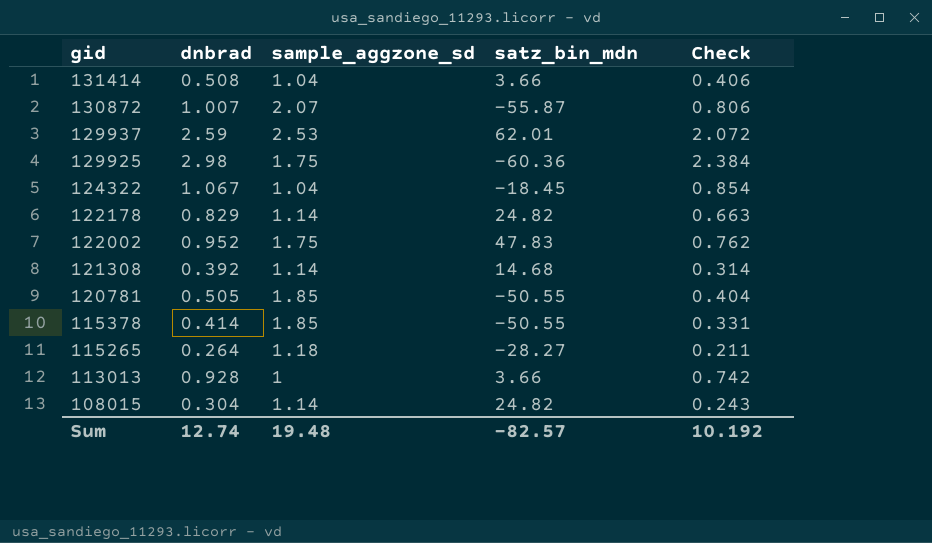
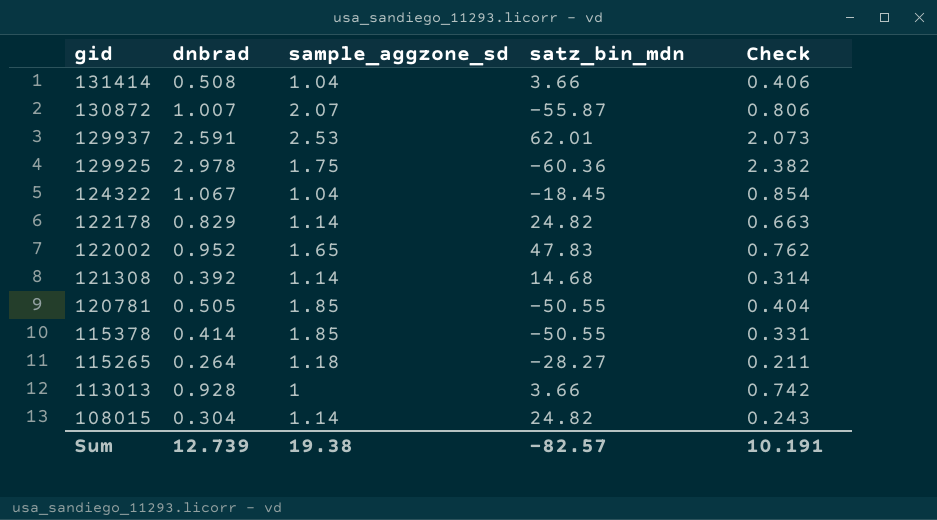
129937 | dnbrad: 2.59 -> 2.591
129937 | Check: 2.072 -> 2.073
129925 | dnbrad: 2.98 -> 2.978
129925 | Check: 2.384 -> 2.382
122002 | sample_aggzone_sd: 1.75 -> 1.65
Sum | dnbrad: 12.74 -> 12.739
Sum | sample_aggzone_sd: 19.48 -> 19.38
Sum | Check: 10.192 -> 10.191

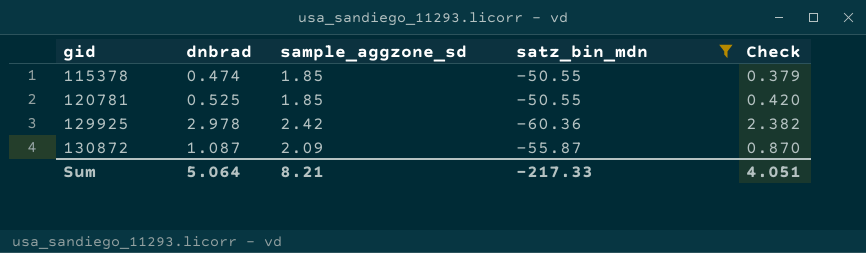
filter: none -> satz_bin_mdn <= -50.55
row order: gid descending -> gid ascending
115378 | dnbrad: 0.414 -> 0.474
115378 | Check: 0.331 -> 0.379
120781 | dnbrad: 0.505 -> 0.525
120781 | Check: 0.404 -> 0.420
129925 | sample_aggzone_sd: 1.75 -> 2.42
130872 | dnbrad: 1.007 -> 1.087
130872 | sample_aggzone_sd: 2.07 -> 2.09
130872 | Check: 0.806 -> 0.870
Sum | dnbrad: 12.739 -> 5.064
Sum | sample_aggzone_sd: 19.38 -> 8.21
Sum | satz_bin_mdn: -82.57 -> -217.33
Sum | Check: 10.191 -> 4.051

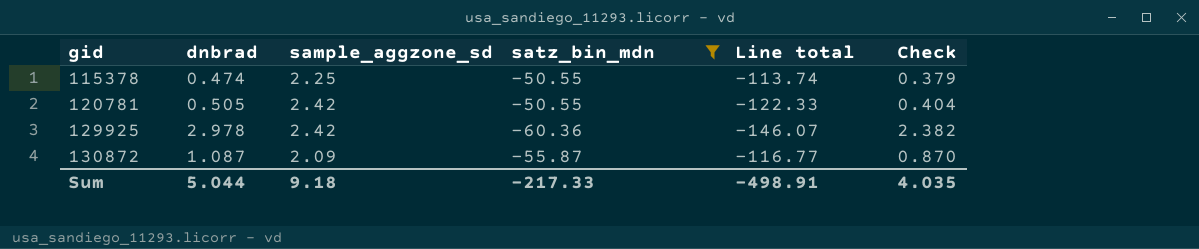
column Line total | formula: none -> [sample_aggzone_sd] * [satz_bin_mdn]
115378 | sample_aggzone_sd: 1.85 -> 2.25
120781 | dnbrad: 0.525 -> 0.505
120781 | sample_aggzone_sd: 1.85 -> 2.42
120781 | Check: 0.420 -> 0.404
Sum | dnbrad: 5.064 -> 5.044
Sum | sample_aggzone_sd: 8.21 -> 9.18
Sum | Check: 4.051 -> 4.035

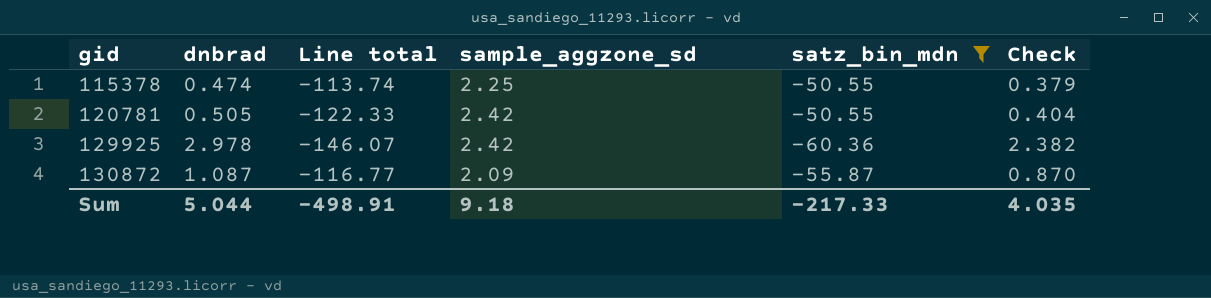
column Line total | position: 5 -> 3

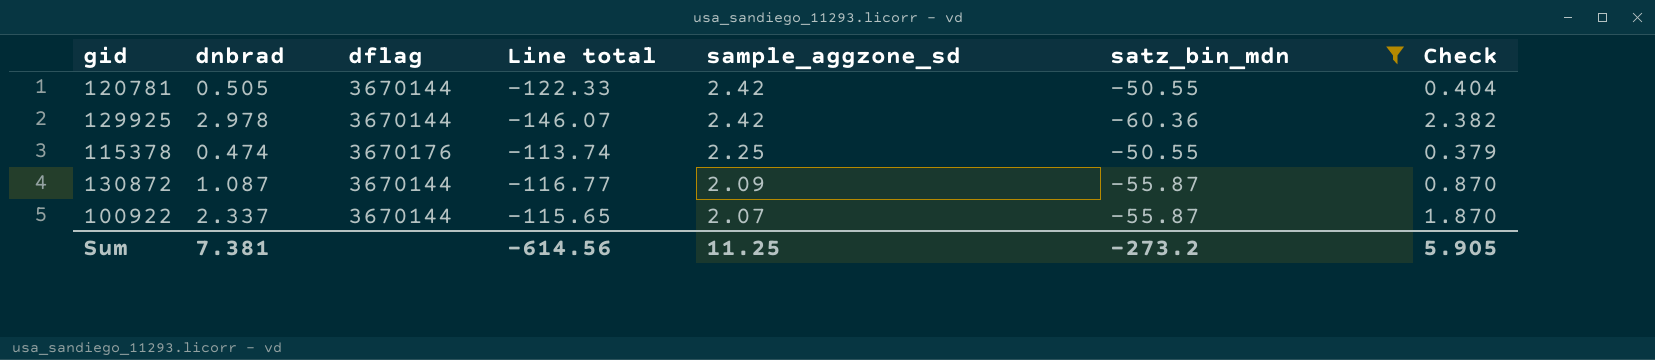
row order: gid ascending -> sample_aggzone_sd descending
column dflag | position: none -> 3
row 100922: none -> 2.337 | 3670144 | -115.65 | 2.07 | -55.87 | 1.870
Sum | dnbrad: 5.044 -> 7.381
Sum | Line total: -498.91 -> -614.56
Sum | sample_aggzone_sd: 9.18 -> 11.25
Sum | satz_bin_mdn: -217.33 -> -273.2
Sum | Check: 4.035 -> 5.905

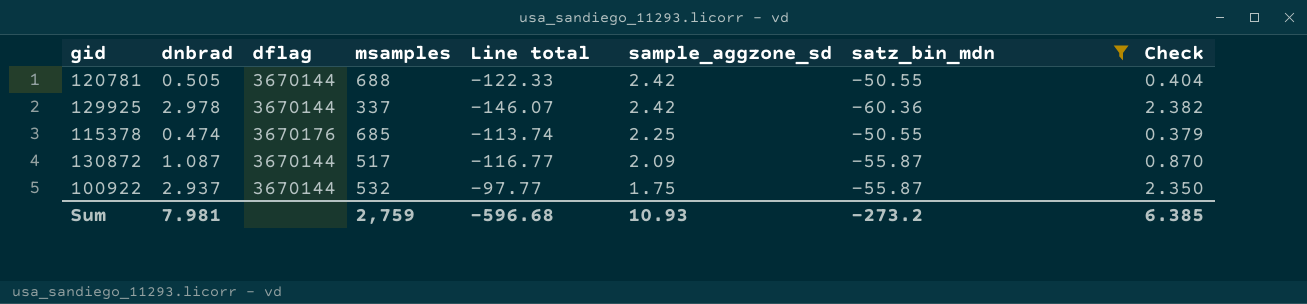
column msamples | position: none -> 4
100922 | dnbrad: 2.337 -> 2.937
100922 | Line total: -115.65 -> -97.77
100922 | sample_aggzone_sd: 2.07 -> 1.75
100922 | Check: 1.870 -> 2.350
Sum | dnbrad: 7.381 -> 7.981
Sum | Line total: -614.56 -> -596.68
Sum | sample_aggzone_sd: 11.25 -> 10.93
Sum | Check: 5.905 -> 6.385

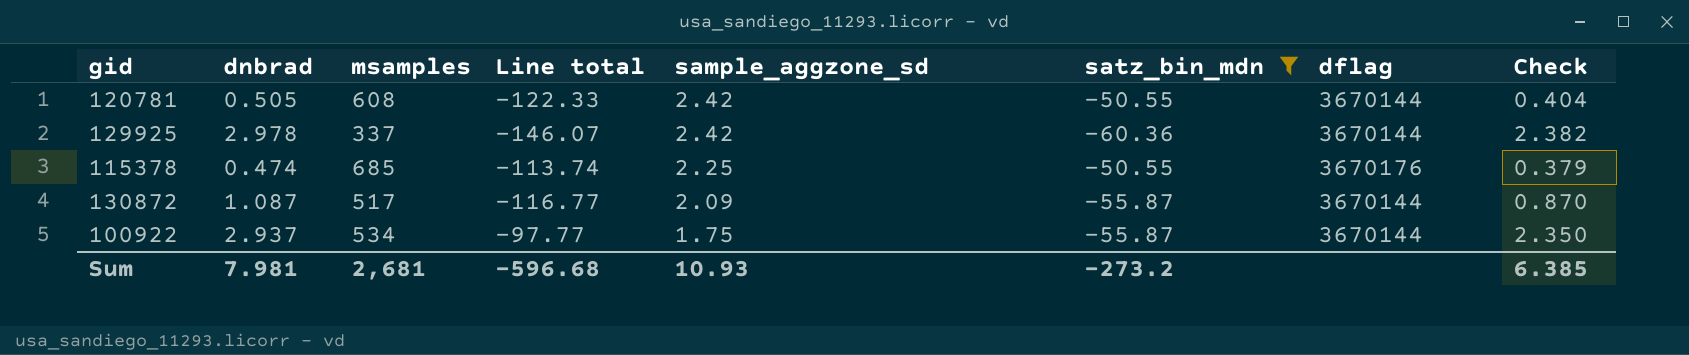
column dflag | position: 3 -> 7
120781 | msamples: 688 -> 608
100922 | msamples: 532 -> 534
Sum | msamples: 2,759 -> 2,681

